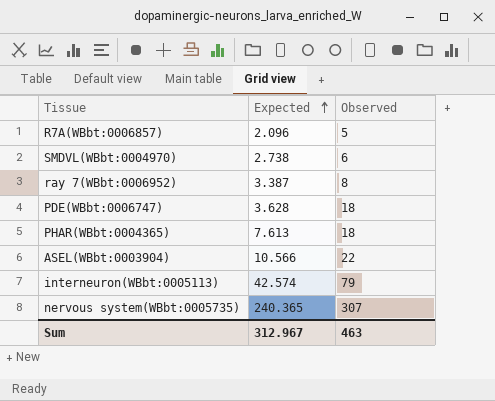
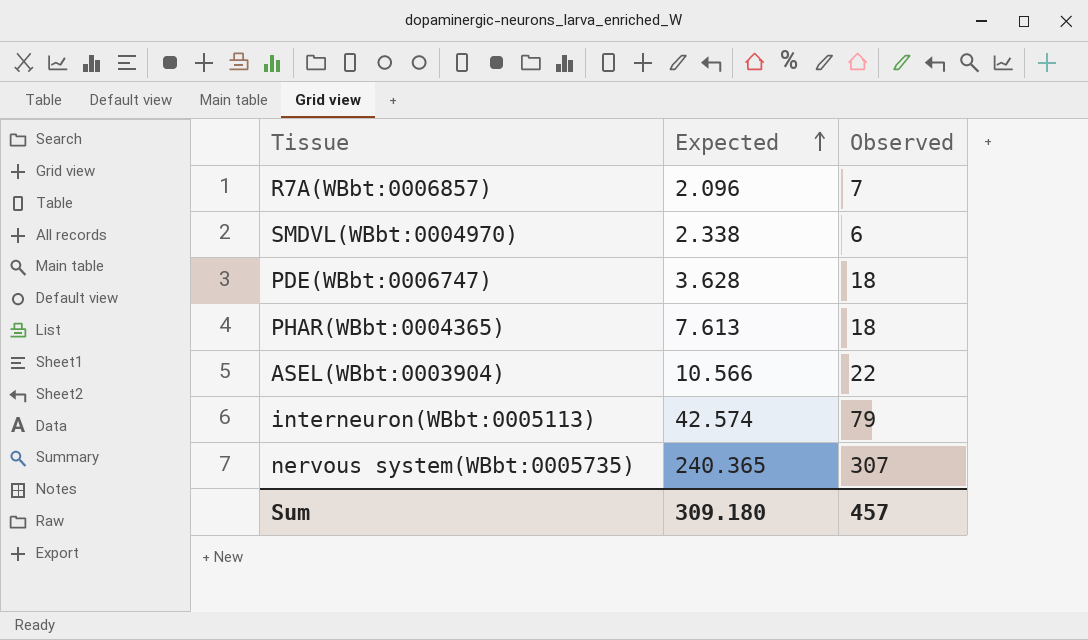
row ray 7(WBbt:0006952): 3.387 | 8 -> none
R7A(WBbt:0006857) | Observed: 5 -> 7
SMDVL(WBbt:0004970) | Expected: 2.738 -> 2.338
Sum | Expected: 312.967 -> 309.180
Sum | Observed: 463 -> 457

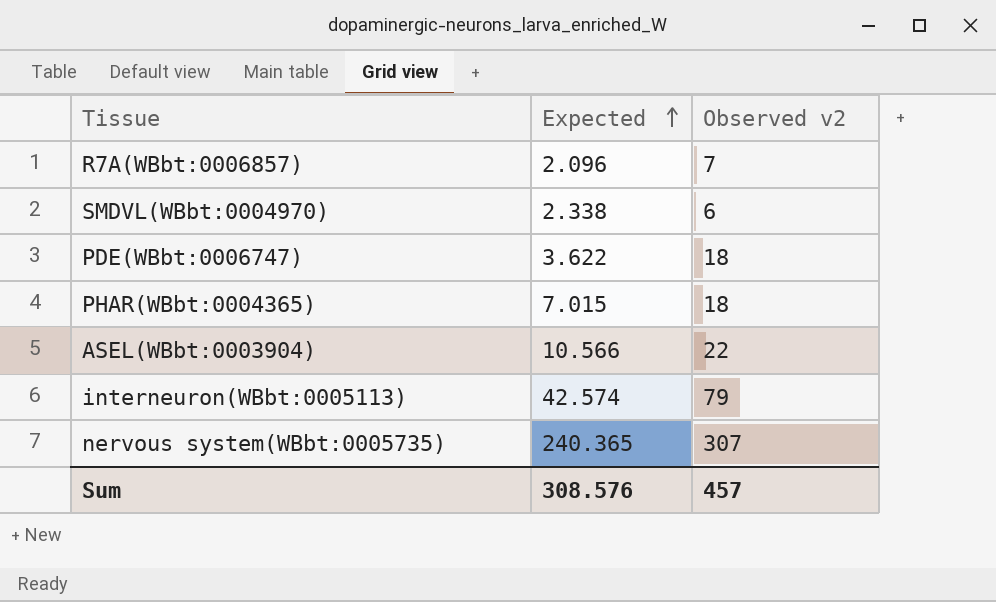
column name: Observed -> Observed v2
PDE(WBbt:0006747) | Expected: 3.628 -> 3.622
PHAR(WBbt:0004365) | Expected: 7.613 -> 7.015
Sum | Expected: 309.180 -> 308.576

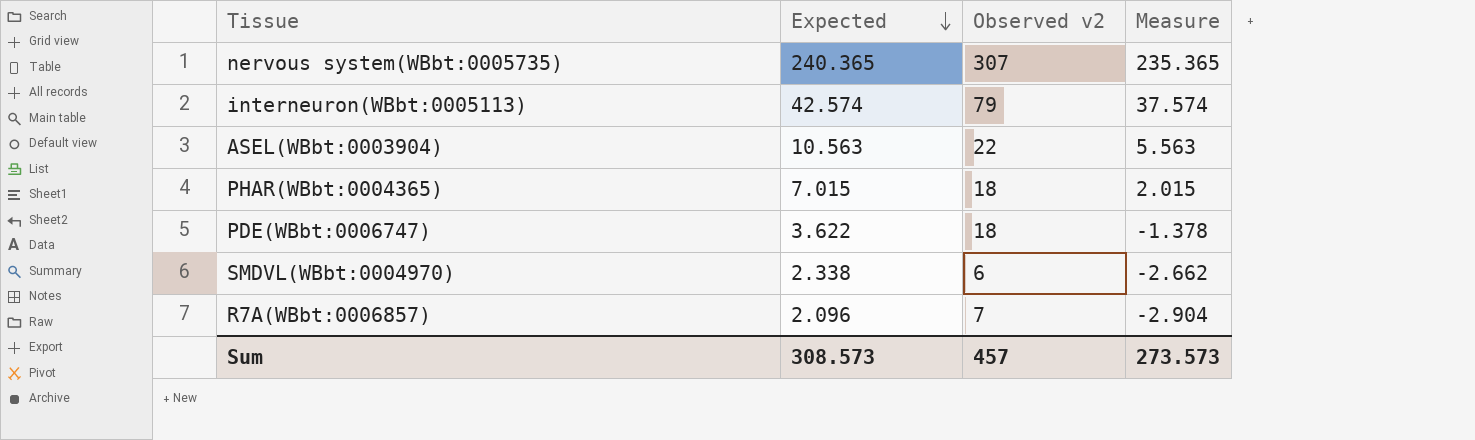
row order: Expected ascending -> Expected descending
column Measure | formula: none -> [Expected] - 5
ASEL(WBbt:0003904) | Expected: 10.566 -> 10.563
Sum | Expected: 308.576 -> 308.573

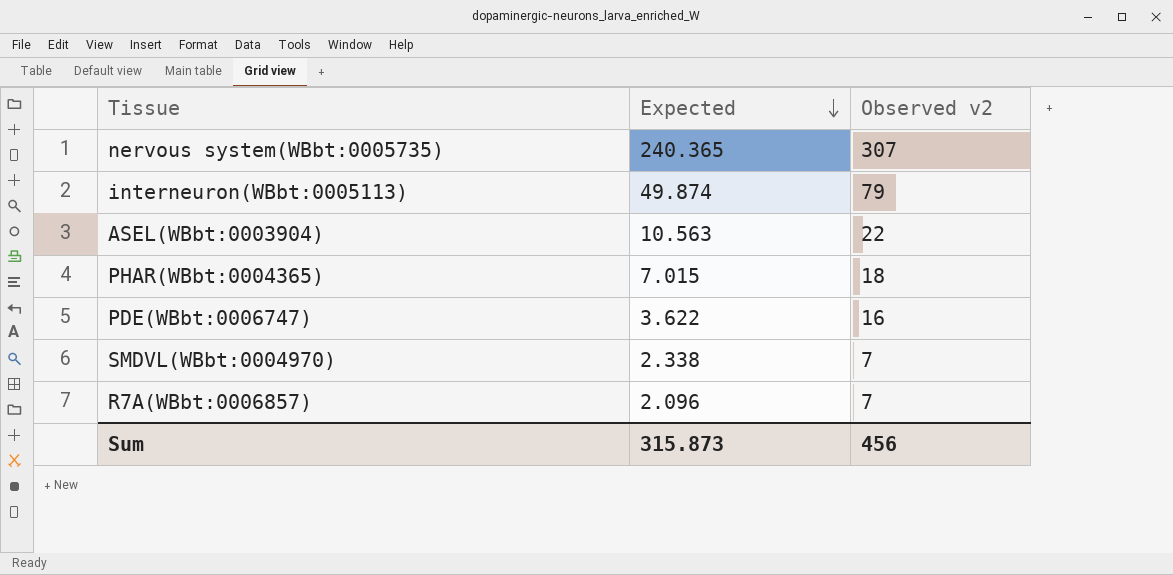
column Measure | formula: [Expected] - 5 -> none
interneuron(WBbt:0005113) | Expected: 42.574 -> 49.874
PDE(WBbt:0006747) | Observed v2: 18 -> 16
SMDVL(WBbt:0004970) | Observed v2: 6 -> 7
Sum | Expected: 308.573 -> 315.873
Sum | Observed v2: 457 -> 456

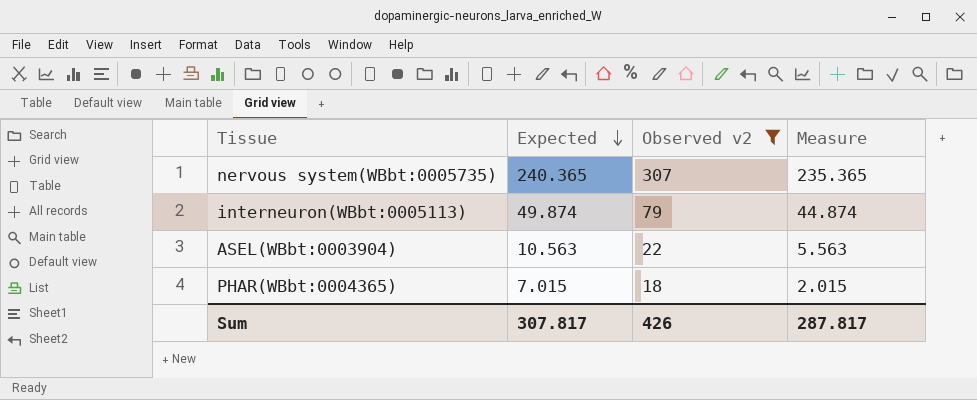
filter: none -> Observed v2 >= 18
column Measure | formula: none -> [Expected] - 5
Sum | Expected: 315.873 -> 307.817
Sum | Observed v2: 456 -> 426

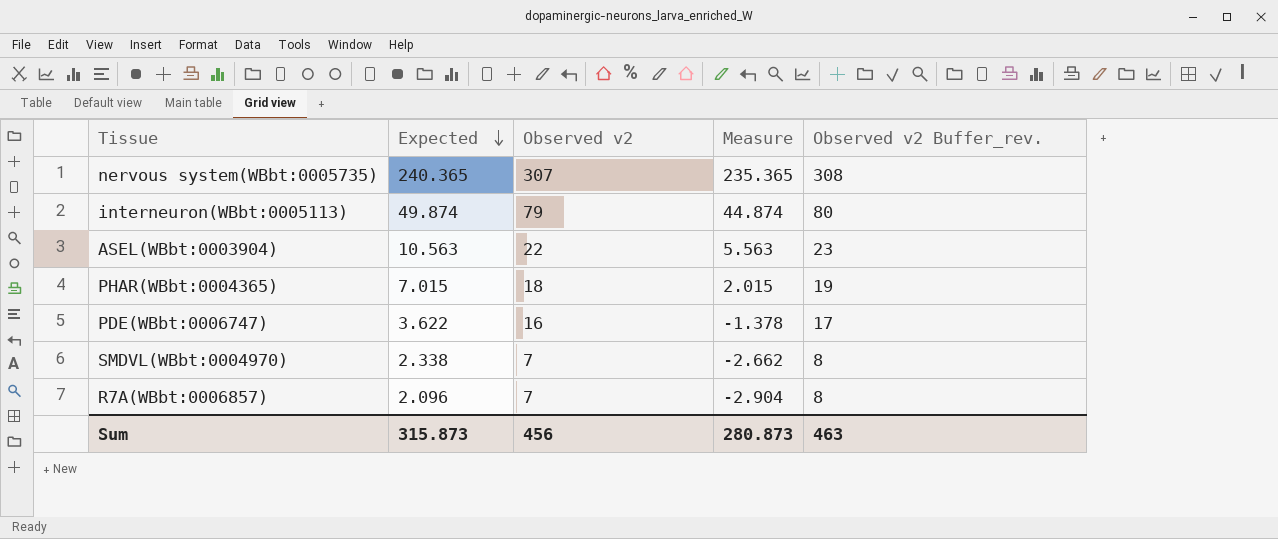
filter: Observed v2 >= 18 -> none
column Observed v2 Buffer_rev. | formula: none -> [Observed v2] + 1
Sum | Expected: 307.817 -> 315.873
Sum | Observed v2: 426 -> 456
Sum | Measure: 287.817 -> 280.873

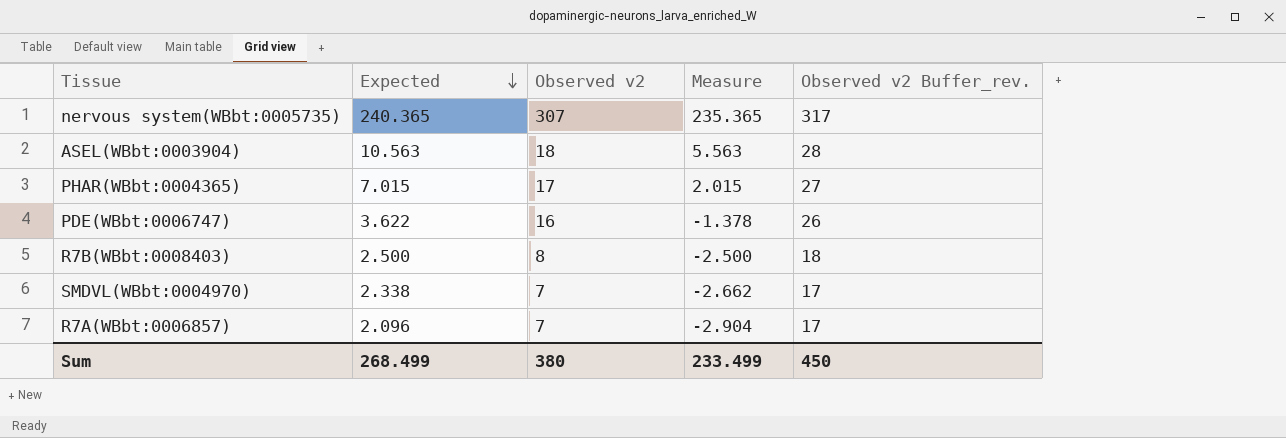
column Observed v2 Buffer_rev. | formula: [Observed v2] + 1 -> [Observed v2] + 10
row interneuron(WBbt:0005113): 49.874 | 79 | 44.874 | 80 -> none
ASEL(WBbt:0003904) | Observed v2: 22 -> 18
PHAR(WBbt:0004365) | Observed v2: 18 -> 17
row R7B(WBbt:0008403): none -> 2.500 | 8 | -2.500 | 18
Sum | Expected: 315.873 -> 268.499
Sum | Observed v2: 456 -> 380
Sum | Measure: 280.873 -> 233.499
Sum | Observed v2 Buffer_rev.: 463 -> 450

